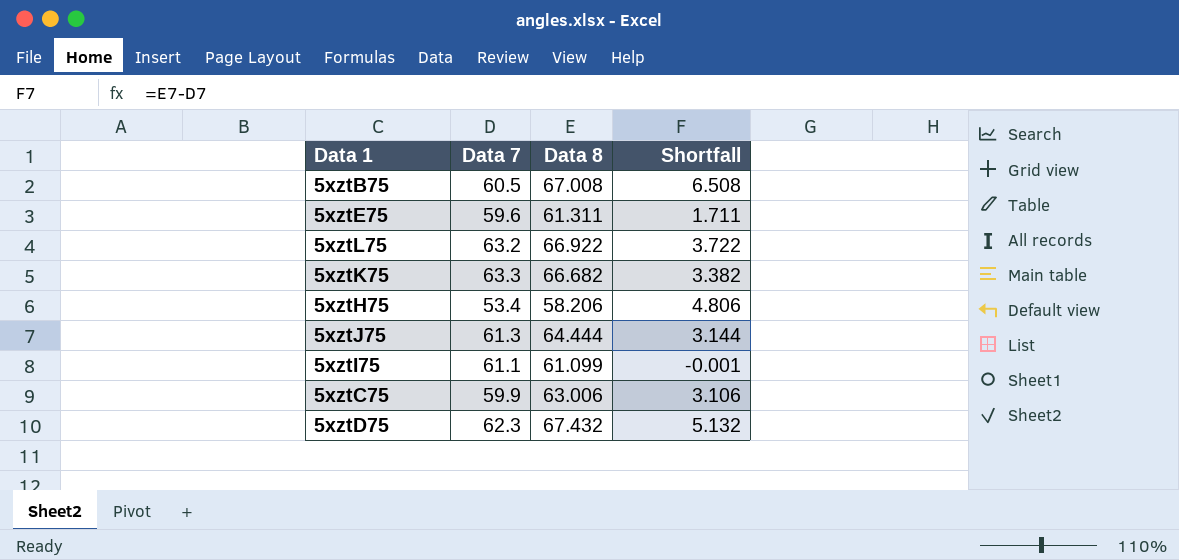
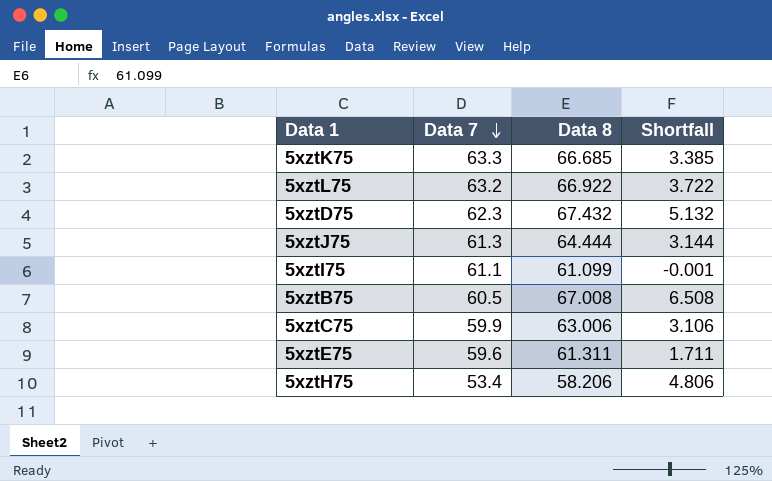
row order: none -> Data 7 descending
5xztK75 | Data 8: 66.682 -> 66.685
5xztK75 | Shortfall: 3.382 -> 3.385

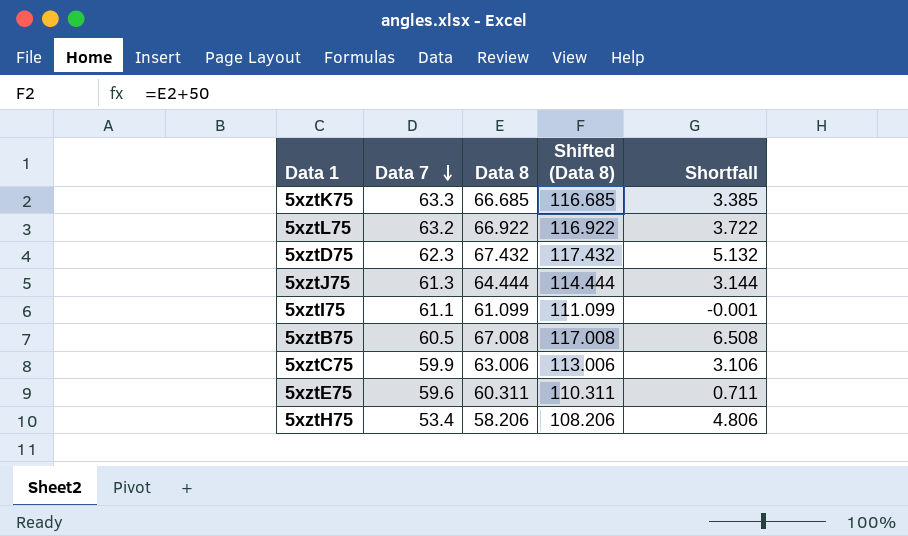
column Shifted (Data 8) | formula: none -> [Data 8] + 50
5xztE75 | Data 8: 61.311 -> 60.311
5xztE75 | Shortfall: 1.711 -> 0.711

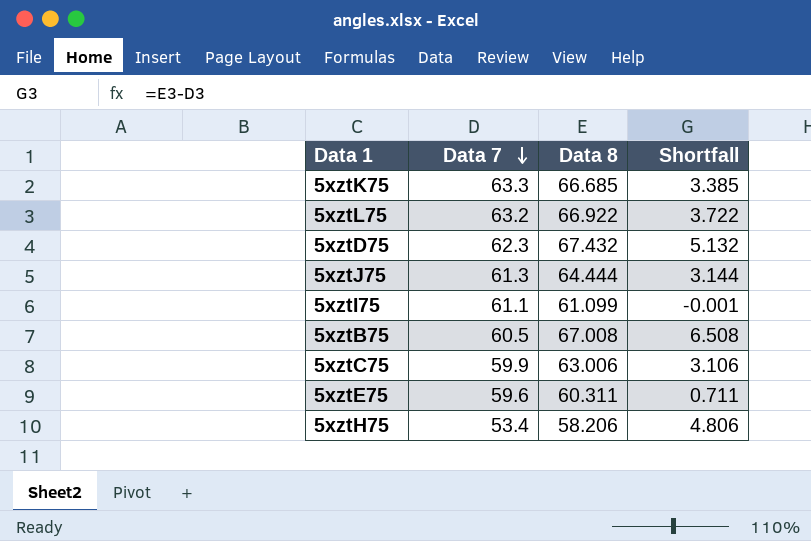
column Shifted (Data 8) | formula: [Data 8] + 50 -> none

